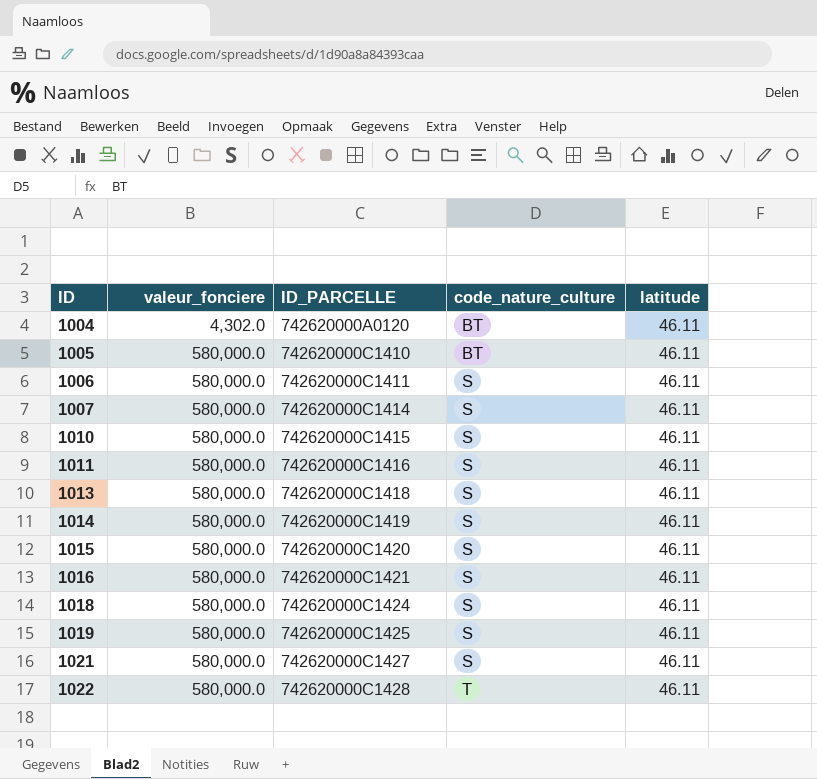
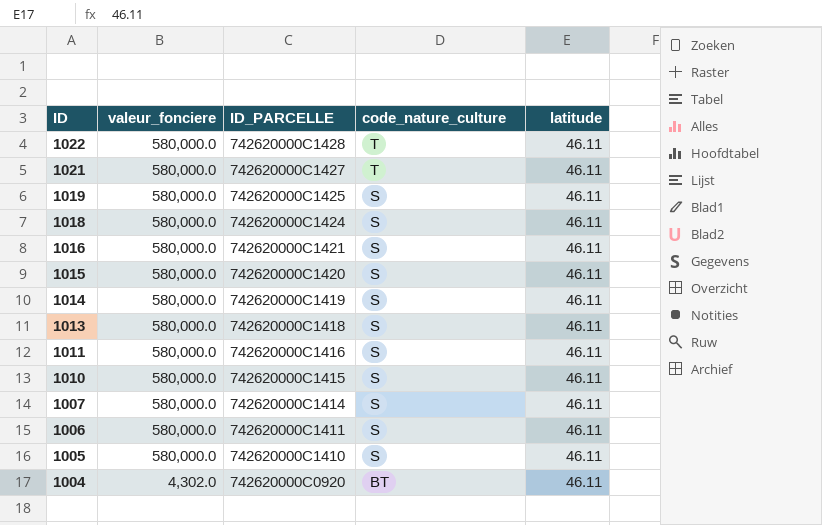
row order: ID ascending -> ID descending
1021 | code_nature_culture: S -> T
1005 | code_nature_culture: BT -> S
1004 | ID_PARCELLE: 742620000A0120 -> 742620000C0920

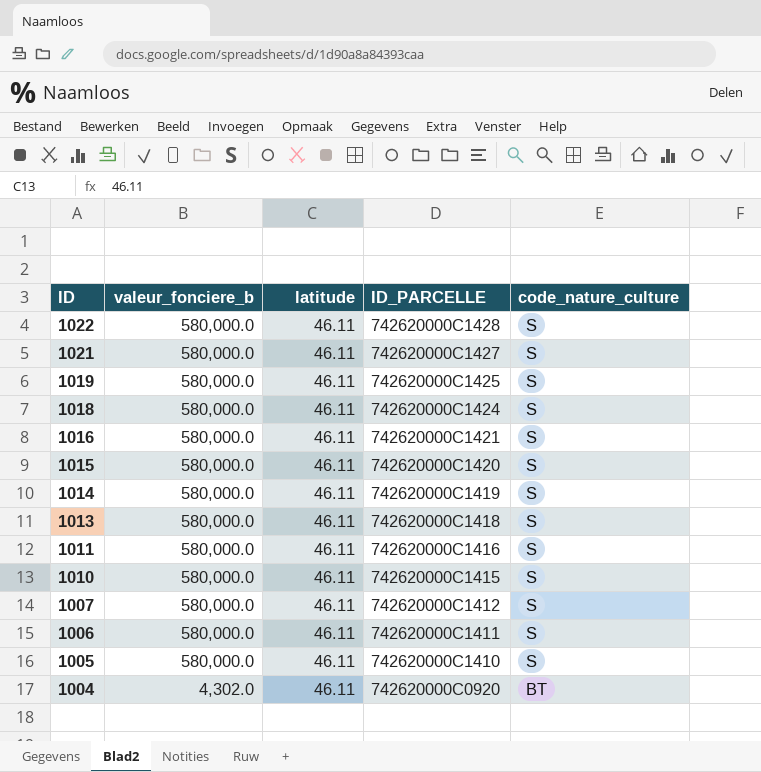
column name: valeur_fonciere -> valeur_fonciere_b
column latitude | position: 5 -> 3
1022 | code_nature_culture: T -> S
1021 | code_nature_culture: T -> S
1007 | ID_PARCELLE: 742620000C1414 -> 742620000C1412

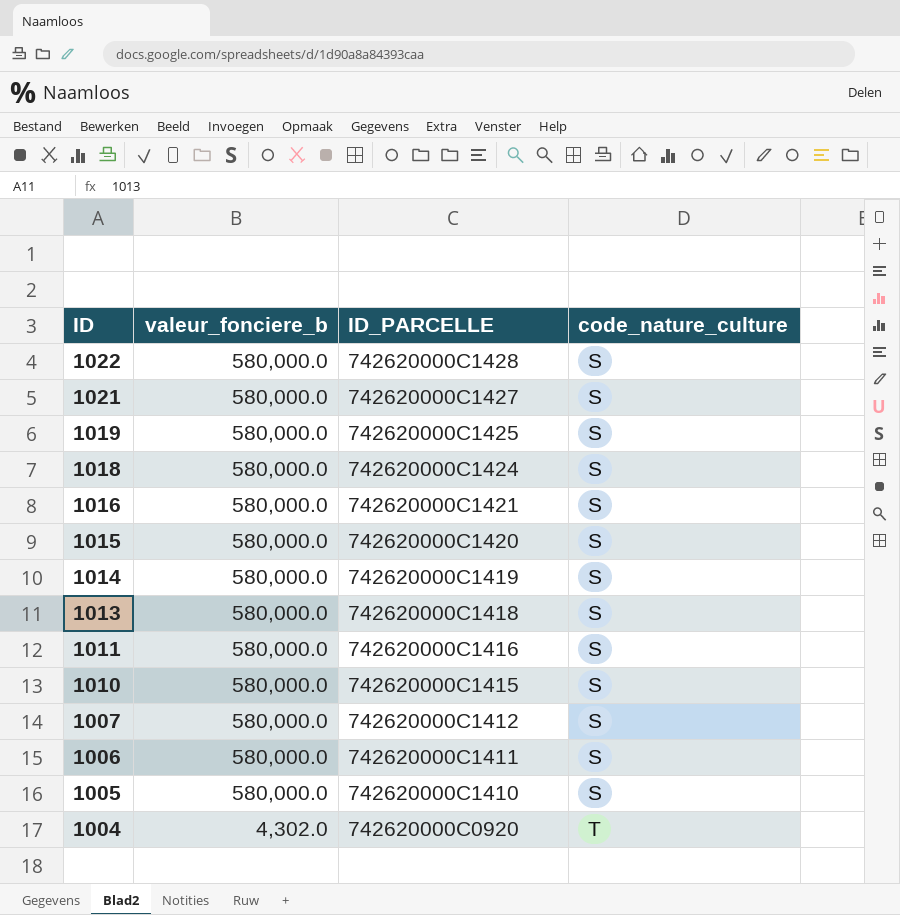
column latitude | position: 3 -> none
1004 | code_nature_culture: BT -> T

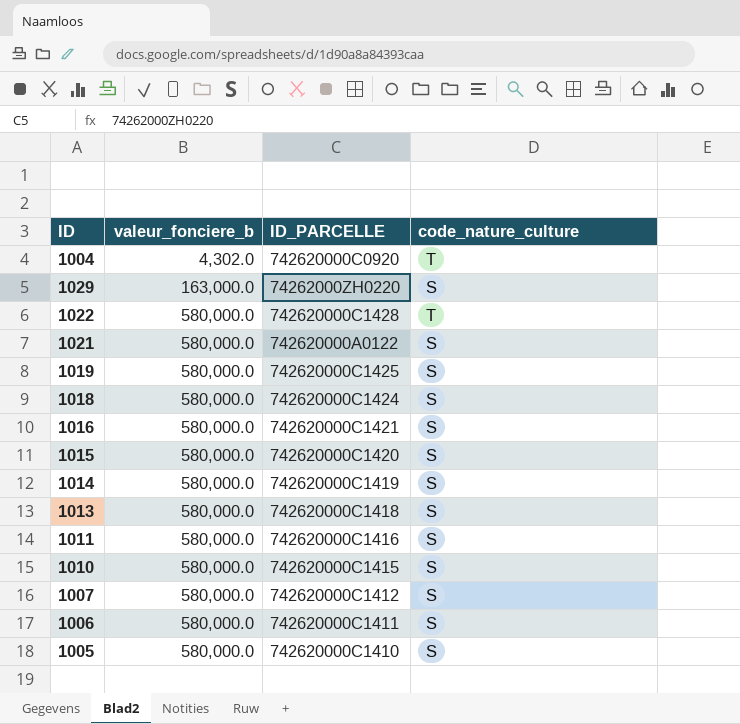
row order: ID descending -> valeur_fonciere_b ascending
row 1029: none -> 163,000.0 | 74262000ZH0220 | S
1022 | code_nature_culture: S -> T
1021 | ID_PARCELLE: 742620000C1427 -> 742620000A0122

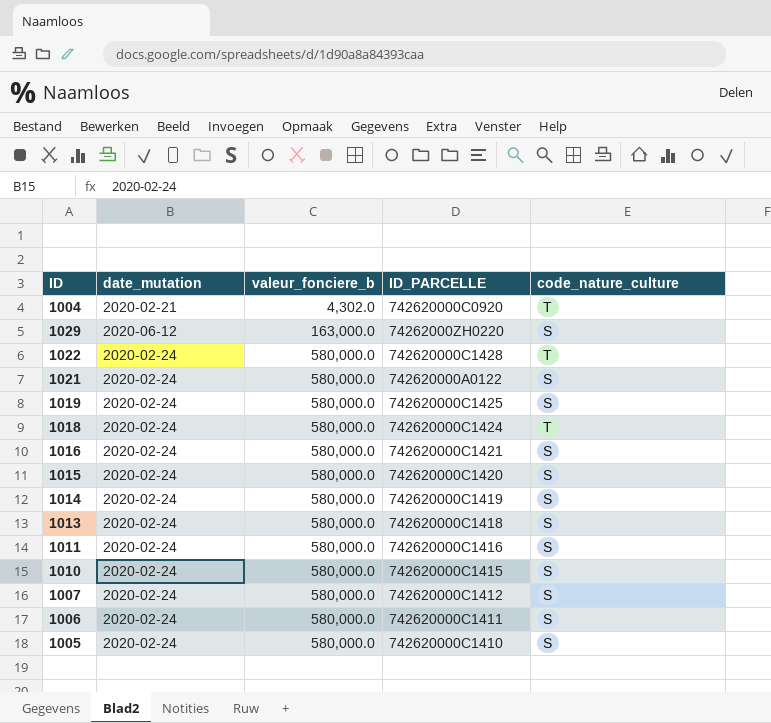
column date_mutation | position: none -> 2
1018 | code_nature_culture: S -> T

